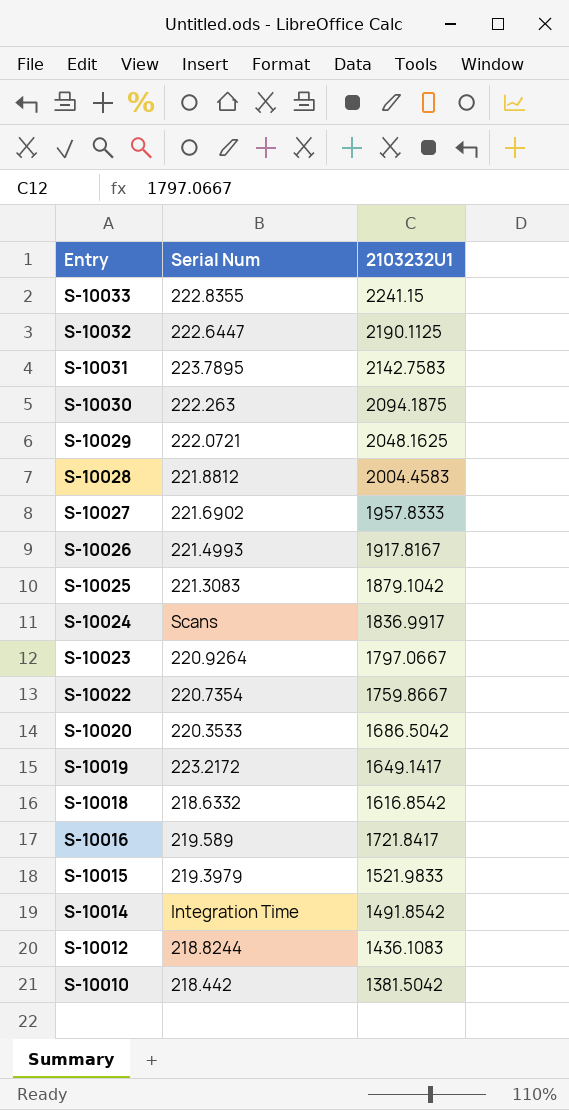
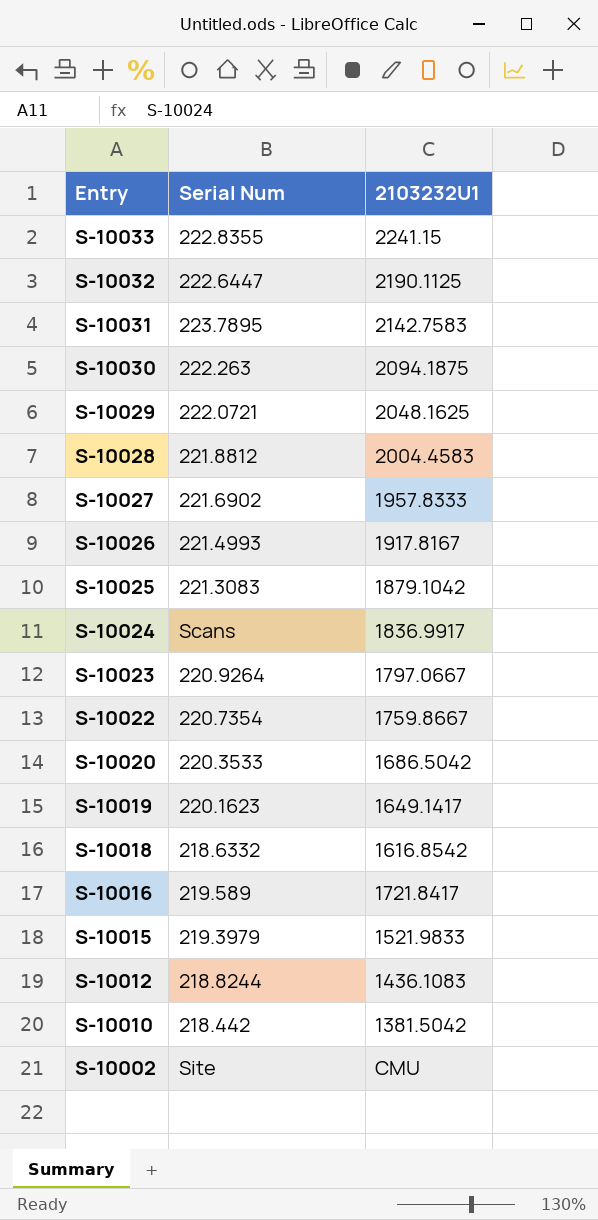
row S-10014: Integration Time | 1491.8542 -> none
S-10019 | Serial Num: 223.2172 -> 220.1623
row S-10002: none -> Site | CMU

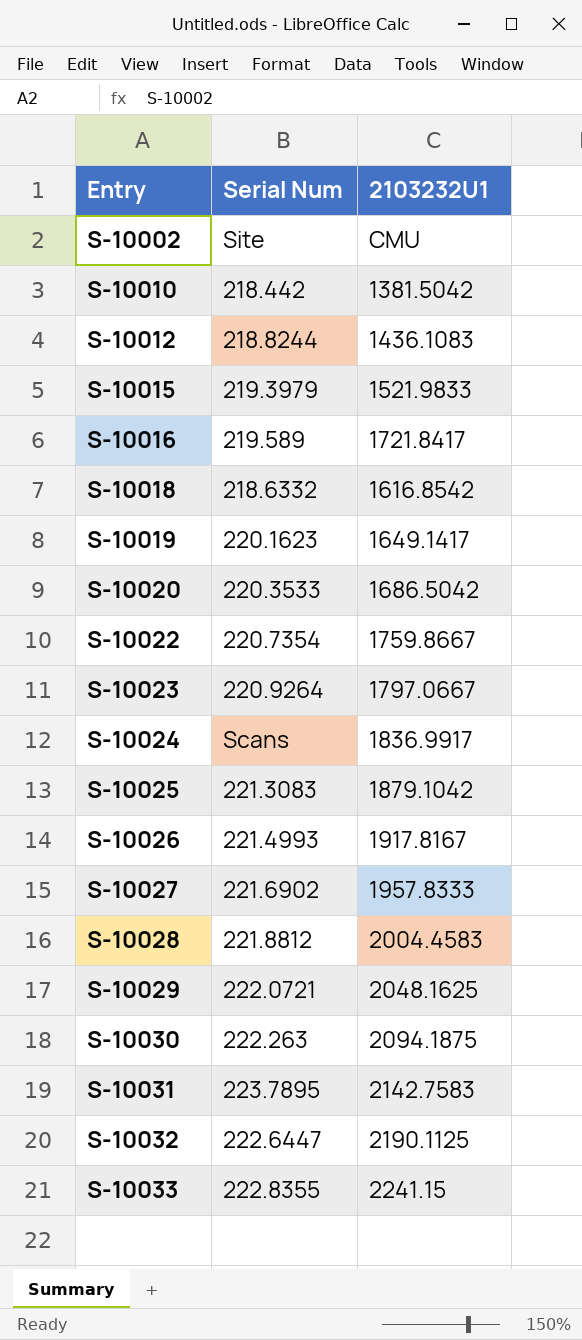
row order: Entry descending -> Entry ascending

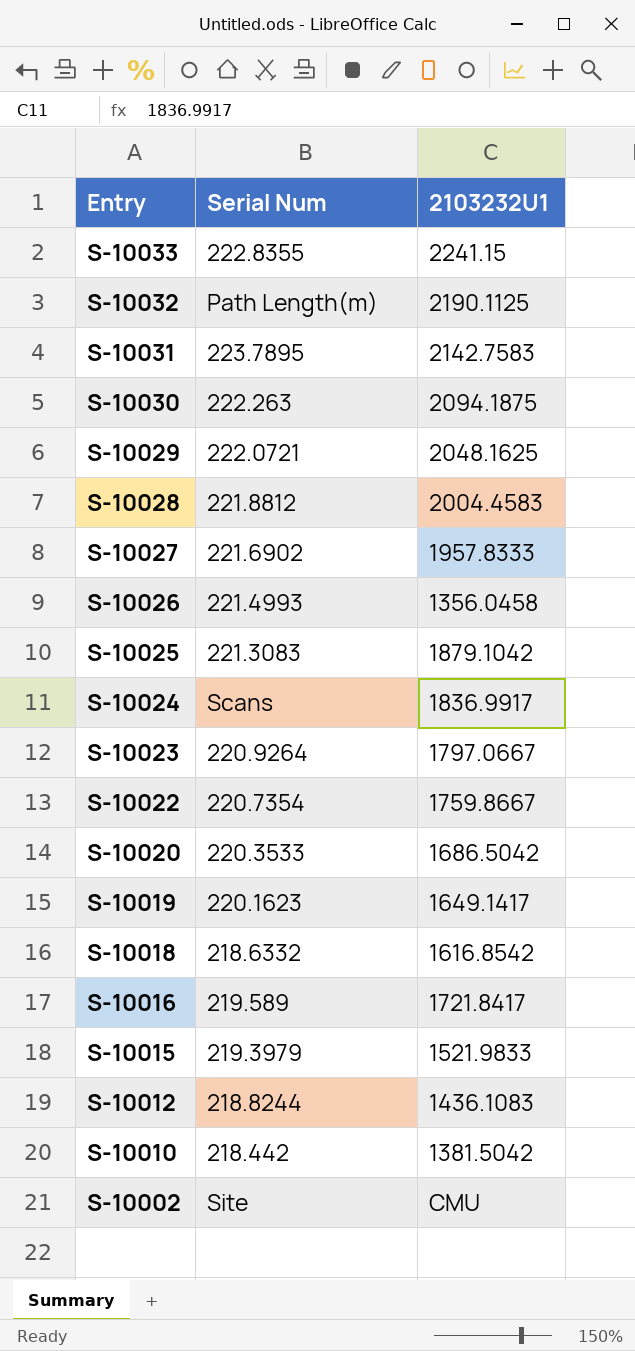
row order: Entry ascending -> Entry descending
S-10032 | Serial Num: 222.6447 -> Path Length(m)
S-10026 | 2103232U1: 1917.8167 -> 1356.0458

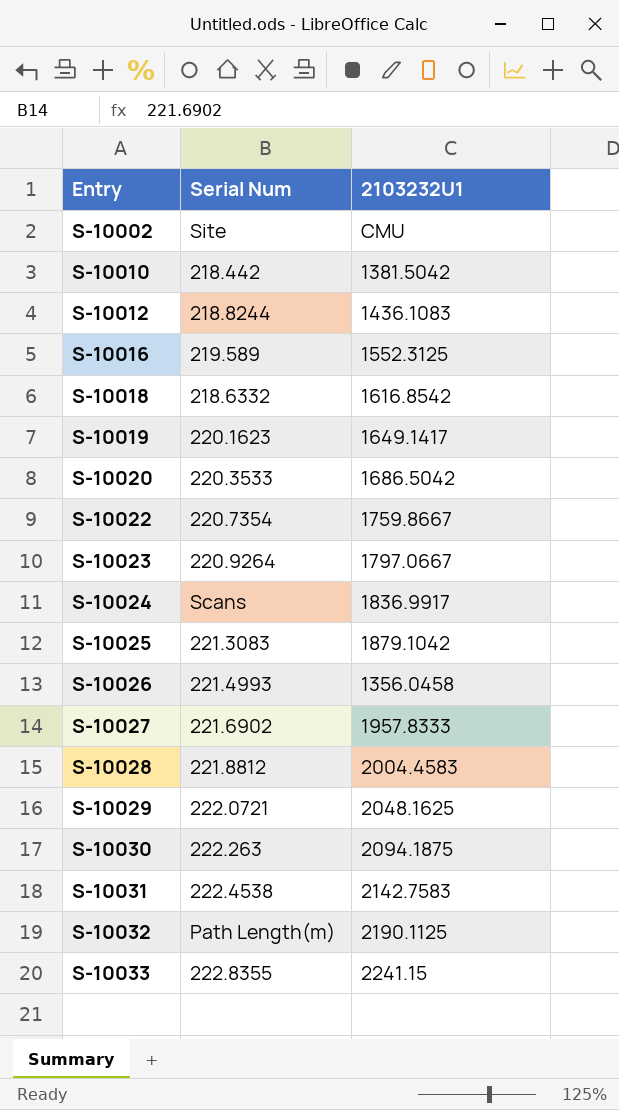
row order: Entry descending -> Entry ascending
row S-10015: 219.3979 | 1521.9833 -> none
S-10016 | 2103232U1: 1721.8417 -> 1552.3125
S-10031 | Serial Num: 223.7895 -> 222.4538

